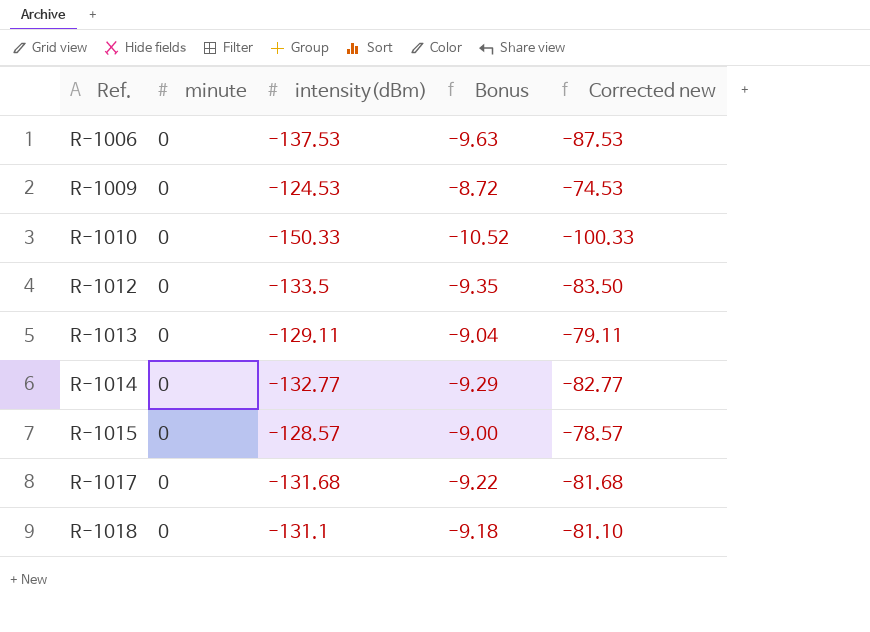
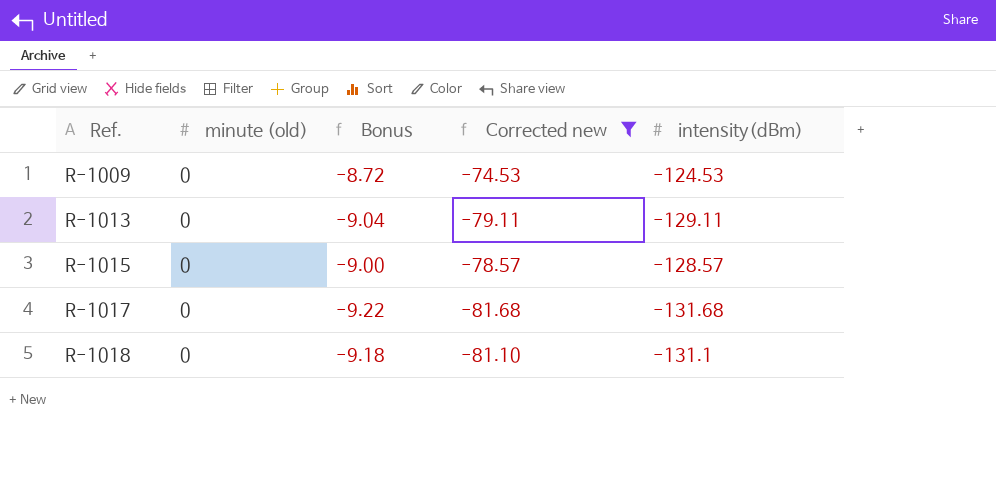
filter: none -> Corrected new >= -81.68
column name: minute -> minute (old)
column intensity(dBm) | position: 3 -> 5

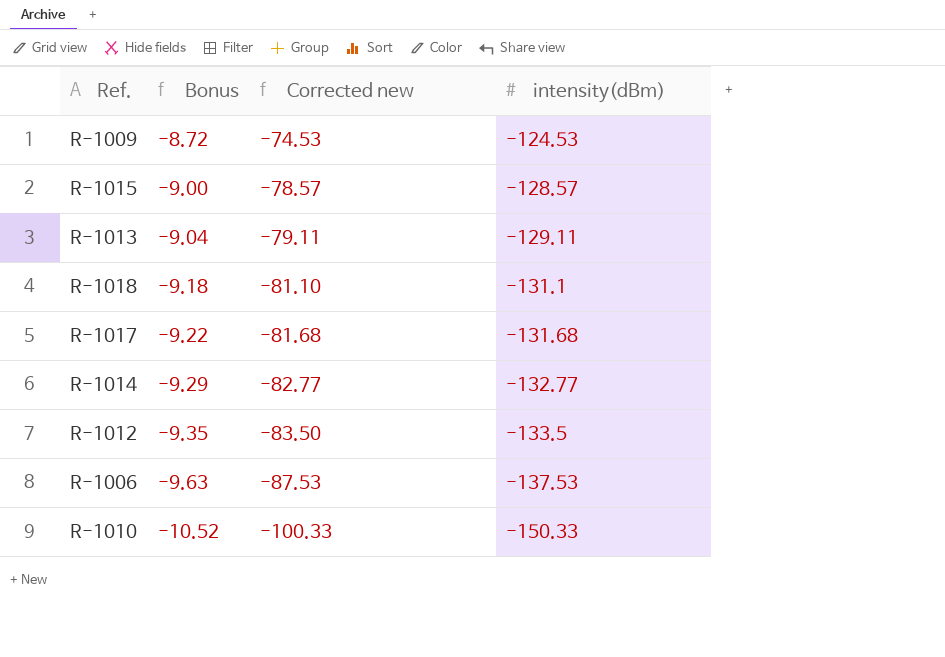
filter: Corrected new >= -81.68 -> none
row order: Ref. ascending -> Bonus descending
column minute (old) | position: 2 -> none

